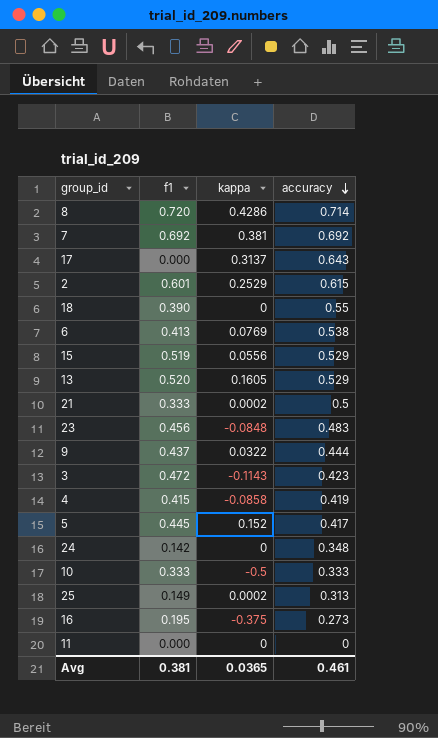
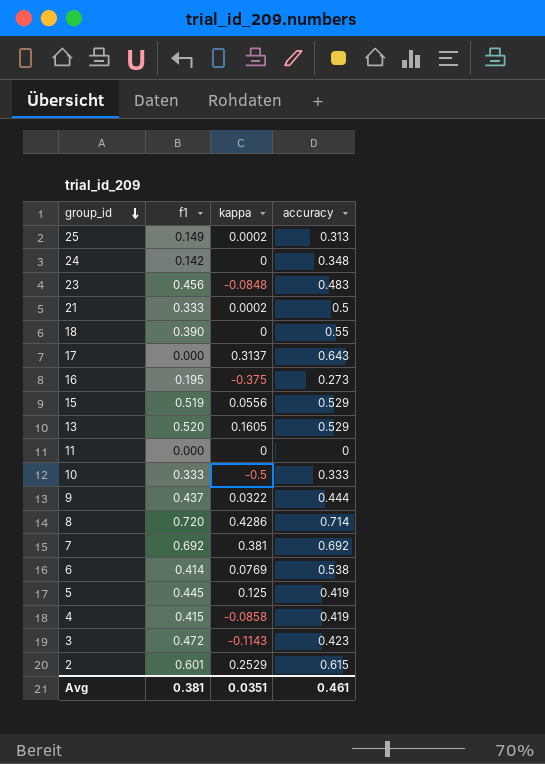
row order: accuracy descending -> group_id descending
6 | f1: 0.413 -> 0.414
5 | kappa: 0.152 -> 0.125
5 | accuracy: 0.417 -> 0.419
Avg | kappa: 0.0365 -> 0.0351

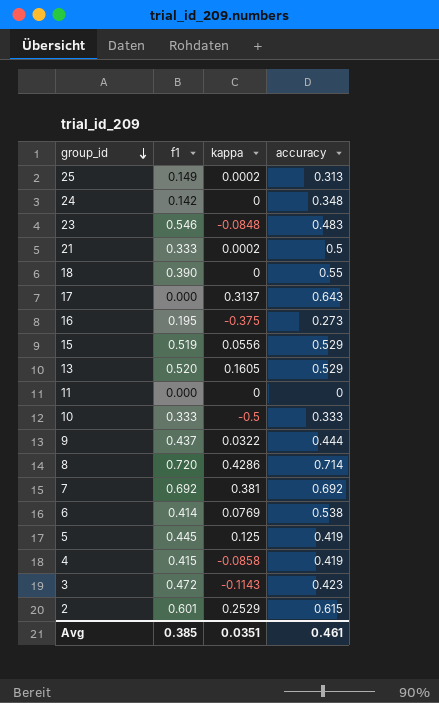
23 | f1: 0.456 -> 0.546
Avg | f1: 0.381 -> 0.385

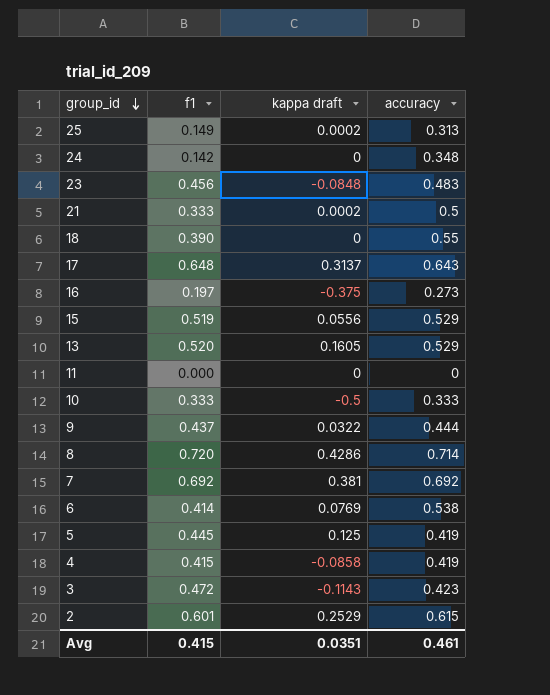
column name: kappa -> kappa draft
23 | f1: 0.546 -> 0.456
17 | f1: 0.000 -> 0.648
16 | f1: 0.195 -> 0.197
Avg | f1: 0.385 -> 0.415

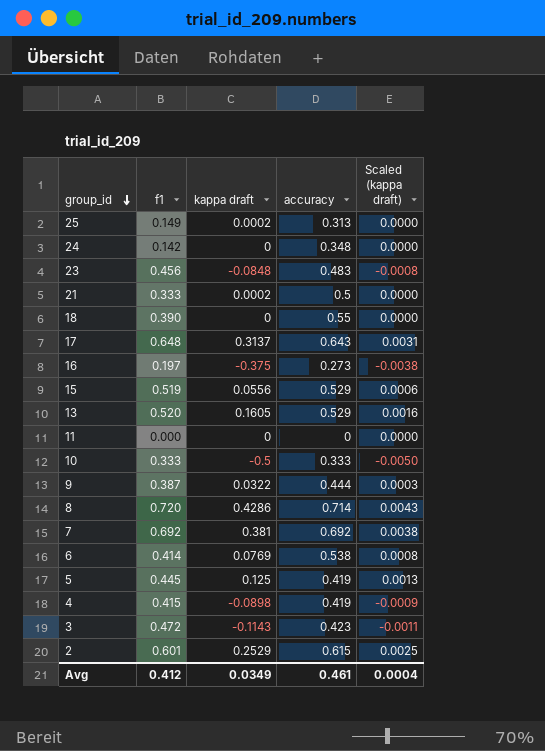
column Scaled (kappa draft) | formula: none -> [kappa draft] * 0.01
9 | f1: 0.437 -> 0.387
4 | kappa draft: -0.0858 -> -0.0898
Avg | f1: 0.415 -> 0.412
Avg | kappa draft: 0.0351 -> 0.0349

